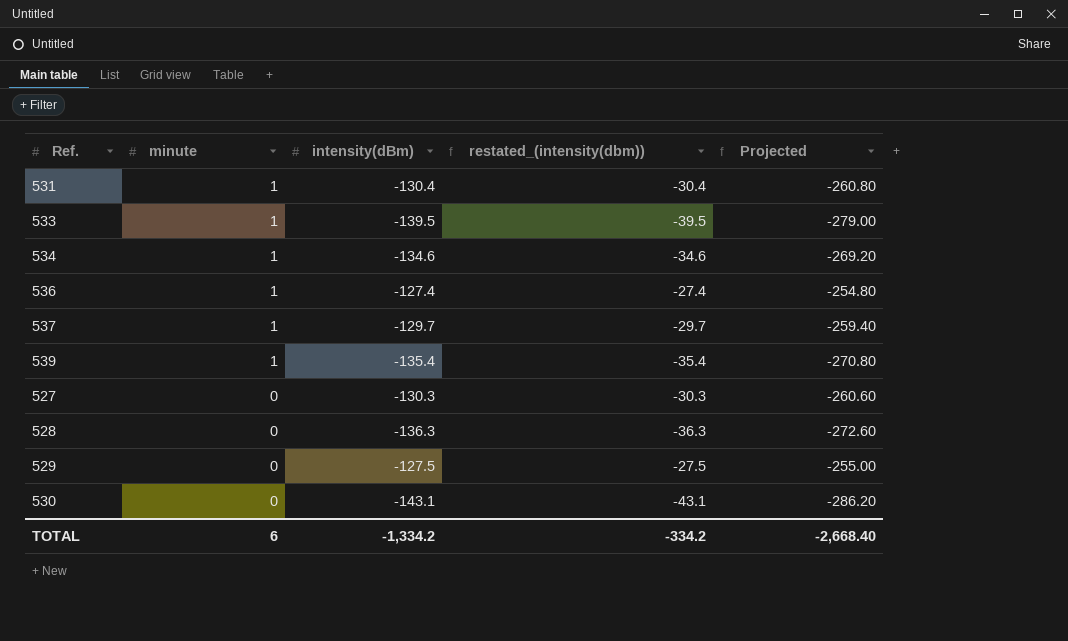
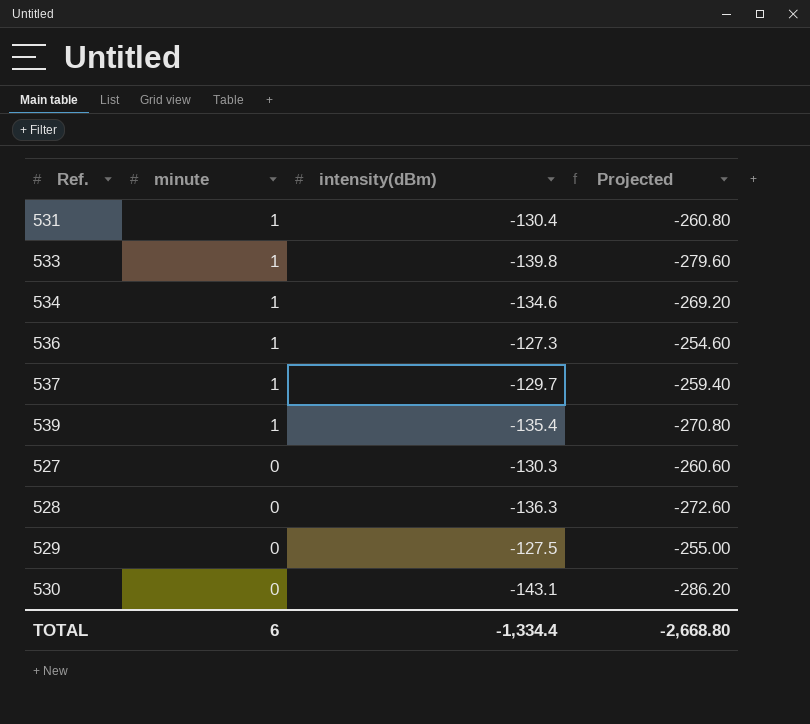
column restated_(intensity(dbm)) | formula: [intensity(dBm)] + 100 -> none
533 | intensity(dBm): -139.5 -> -139.8
533 | Projected: -279.00 -> -279.60
536 | intensity(dBm): -127.4 -> -127.3
536 | Projected: -254.80 -> -254.60
TOTAL | intensity(dBm): -1,334.2 -> -1,334.4
TOTAL | Projected: -2,668.40 -> -2,668.80

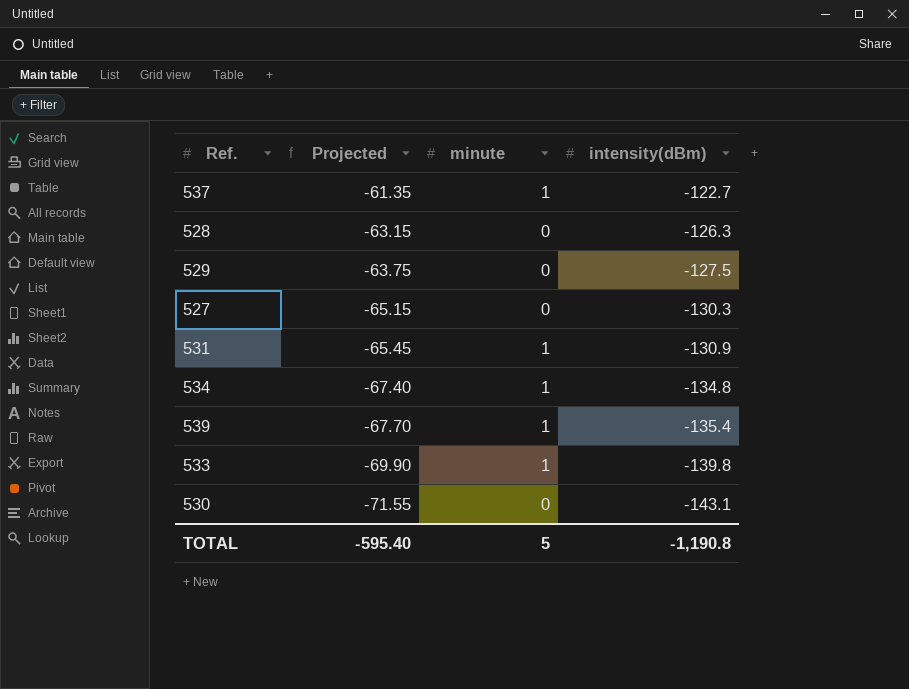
row order: minute descending -> Projected descending
column Projected | formula: [intensity(dBm)] * 2 -> [intensity(dBm)] * 0.5
column Projected | position: 4 -> 2
row 536: 1 | -127.3 | -254.60 -> none
537 | intensity(dBm): -129.7 -> -122.7
528 | intensity(dBm): -136.3 -> -126.3
531 | intensity(dBm): -130.4 -> -130.9
534 | intensity(dBm): -134.6 -> -134.8
TOTAL | Projected: -2,668.80 -> -595.40
TOTAL | minute: 6 -> 5
TOTAL | intensity(dBm): -1,334.4 -> -1,190.8

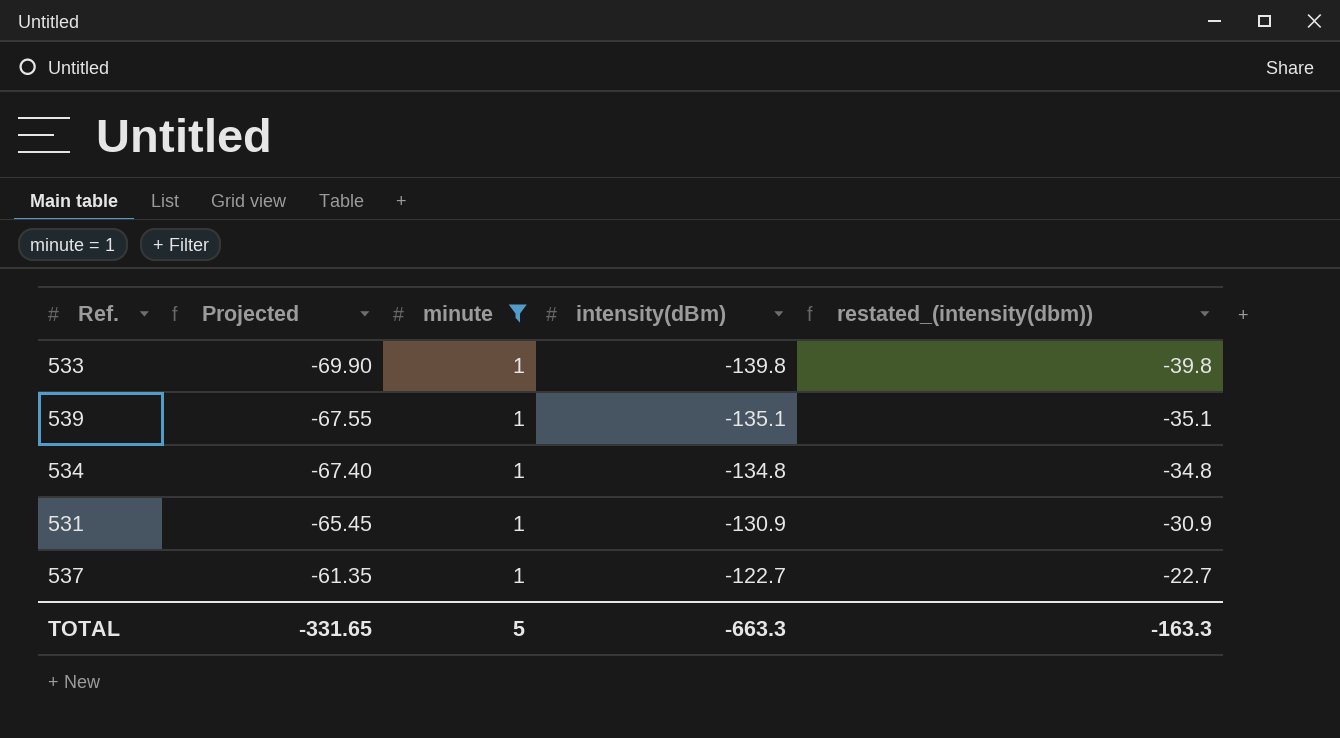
filter: none -> minute = 1
row order: Projected descending -> Projected ascending
column restated_(intensity(dbm)) | formula: none -> [intensity(dBm)] + 100
539 | Projected: -67.70 -> -67.55
539 | intensity(dBm): -135.4 -> -135.1
TOTAL | Projected: -595.40 -> -331.65
TOTAL | intensity(dBm): -1,190.8 -> -663.3

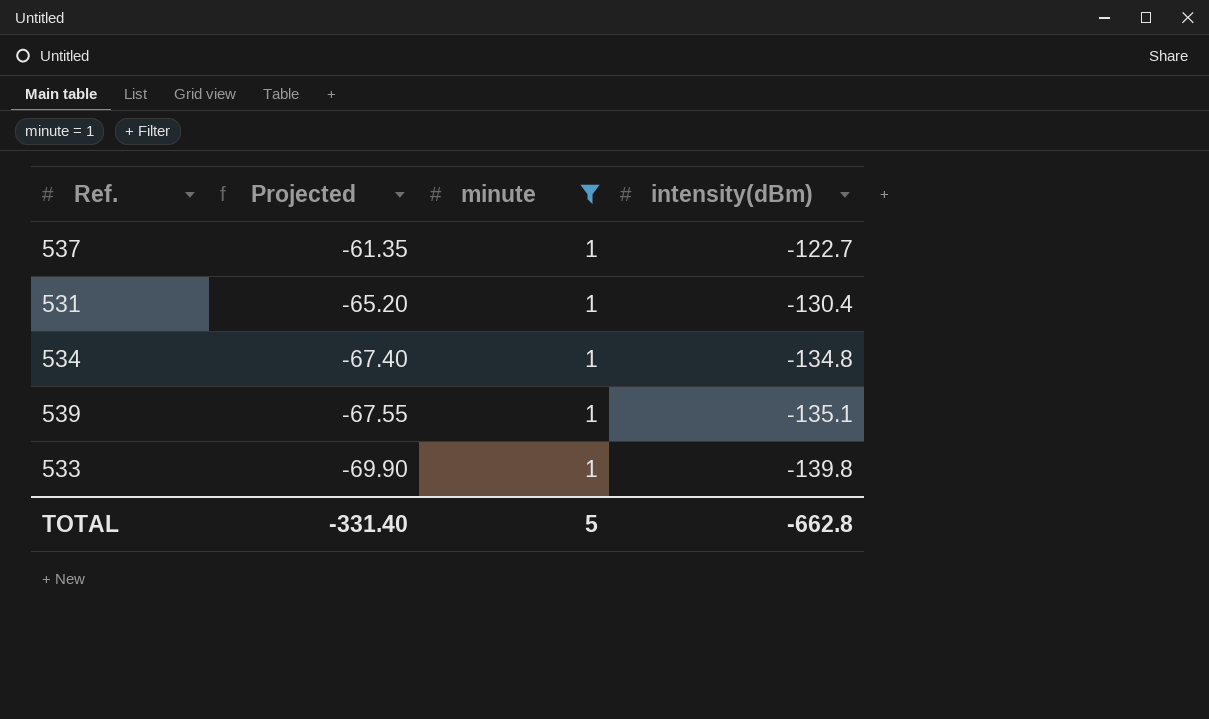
row order: Projected ascending -> Projected descending
column restated_(intensity(dbm)) | formula: [intensity(dBm)] + 100 -> none
531 | Projected: -65.45 -> -65.20
531 | intensity(dBm): -130.9 -> -130.4
TOTAL | Projected: -331.65 -> -331.40
TOTAL | intensity(dBm): -663.3 -> -662.8

